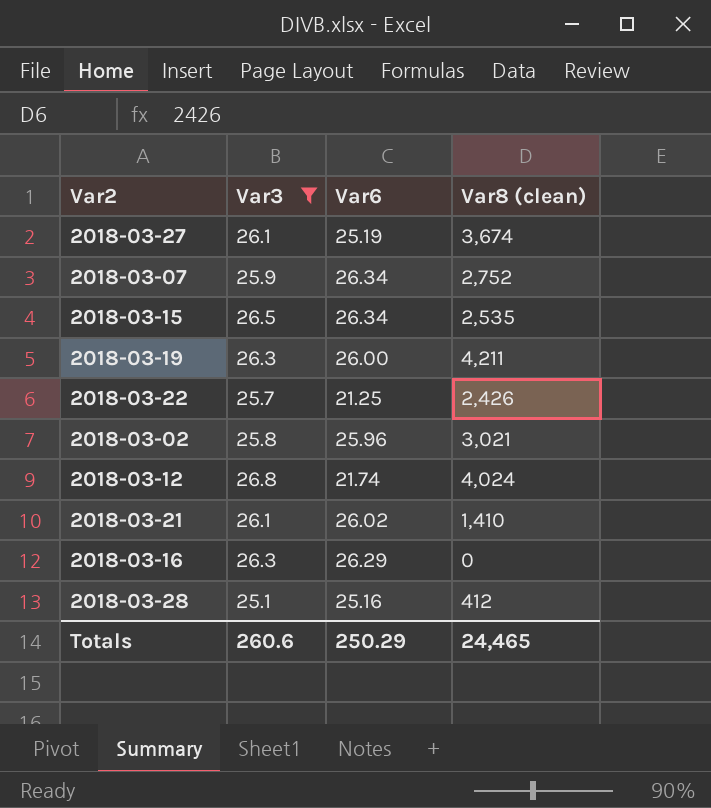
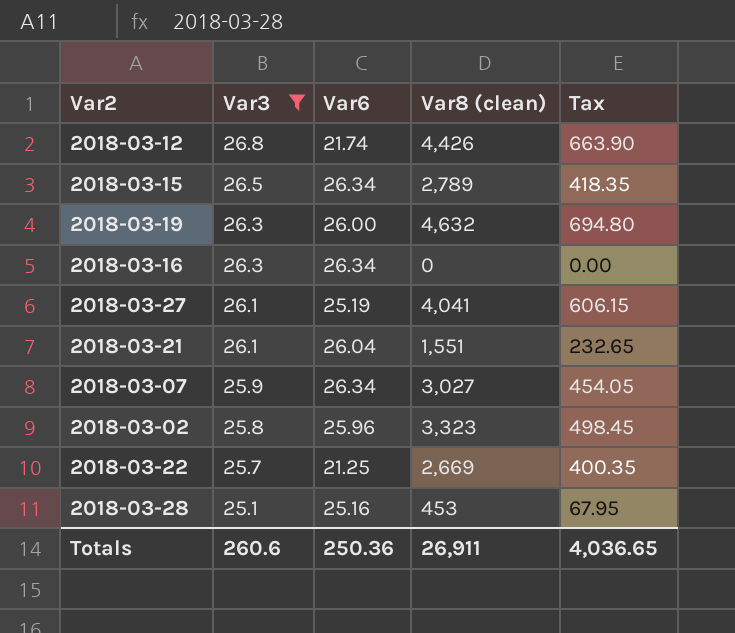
row order: none -> Var3 descending
column Tax | formula: none -> [Var8 (clean)] * 0.15
2018-03-12 | Var8 (clean): 4,024 -> 4,426
2018-03-15 | Var8 (clean): 2,535 -> 2,789
2018-03-19 | Var8 (clean): 4,211 -> 4,632
2018-03-16 | Var6: 26.29 -> 26.34
2018-03-27 | Var8 (clean): 3,674 -> 4,041
2018-03-21 | Var6: 26.02 -> 26.04
2018-03-21 | Var8 (clean): 1,410 -> 1,551
2018-03-07 | Var8 (clean): 2,752 -> 3,027
2018-03-02 | Var8 (clean): 3,021 -> 3,323
2018-03-22 | Var8 (clean): 2,426 -> 2,669
2018-03-28 | Var8 (clean): 412 -> 453
Totals | Var6: 250.29 -> 250.36
Totals | Var8 (clean): 24,465 -> 26,911

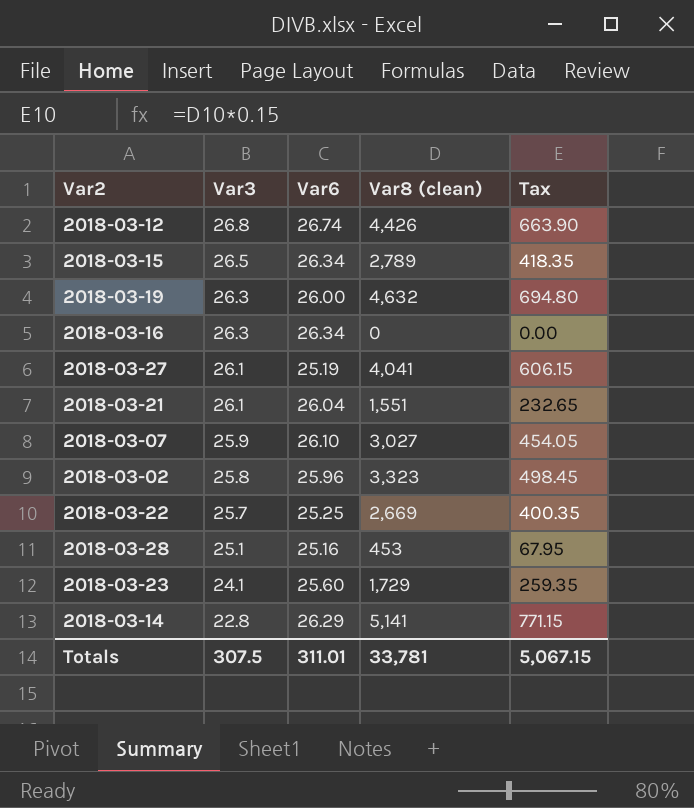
filter: Var3 >= 25.1 -> none
2018-03-12 | Var6: 21.74 -> 26.74
2018-03-07 | Var6: 26.34 -> 26.10
2018-03-22 | Var6: 21.25 -> 25.25
Totals | Var3: 260.6 -> 307.5
Totals | Var6: 250.36 -> 311.01
Totals | Var8 (clean): 26,911 -> 33,781
Totals | Tax: 4,036.65 -> 5,067.15

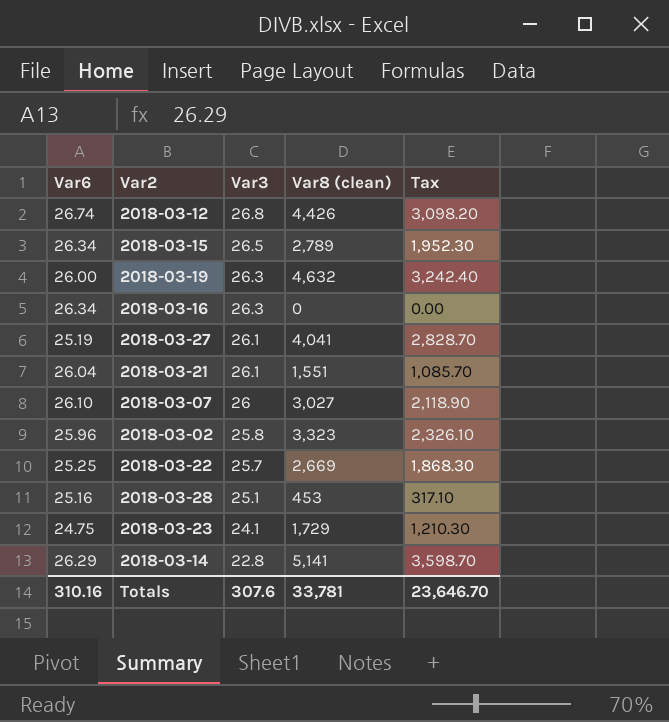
column Var6 | position: 3 -> 1
column Tax | formula: [Var8 (clean)] * 0.15 -> [Var8 (clean)] * 0.7
2018-03-07 | Var3: 25.9 -> 26
2018-03-23 | Var6: 25.60 -> 24.75
Totals | Var6: 311.01 -> 310.16
Totals | Var3: 307.5 -> 307.6
Totals | Tax: 5,067.15 -> 23,646.70

